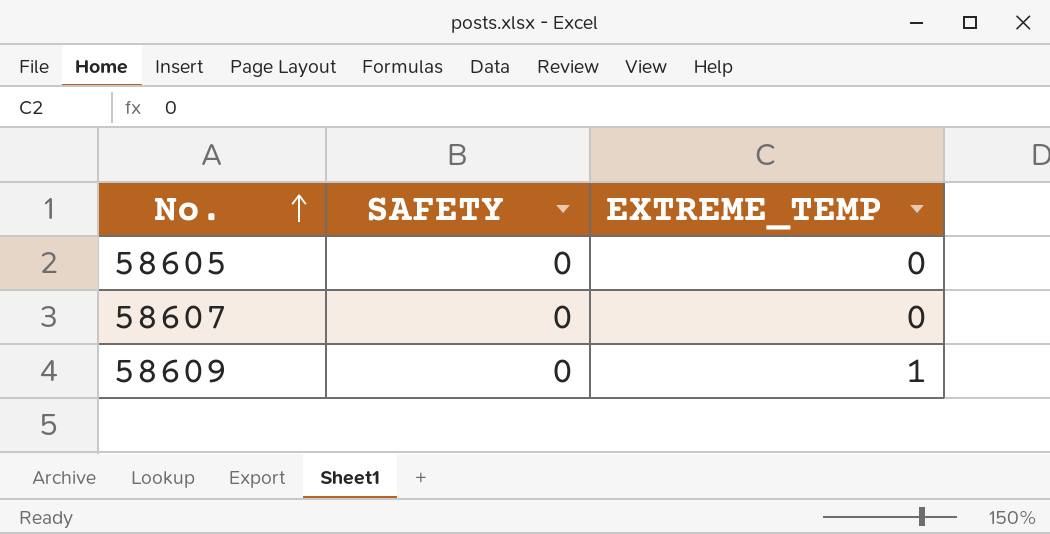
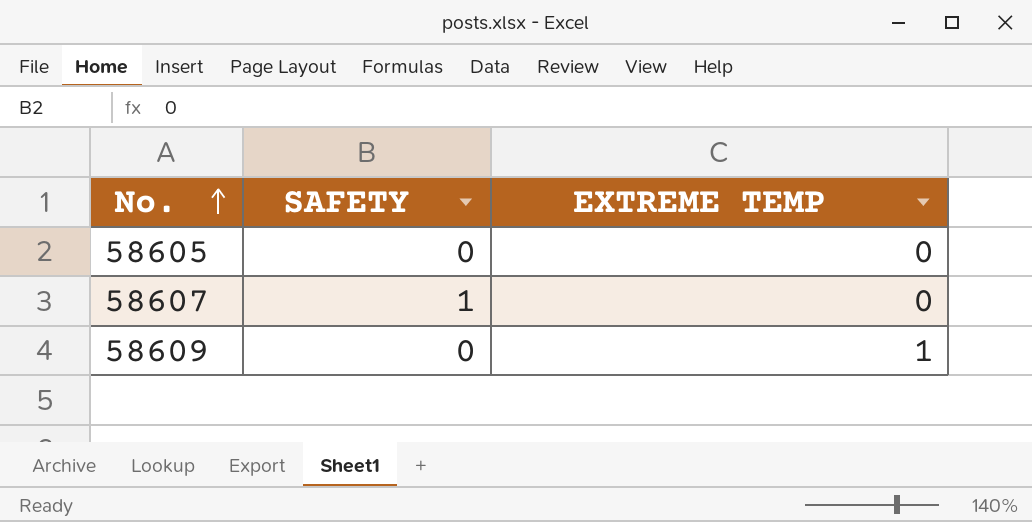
column name: EXTREME_TEMP -> EXTREME TEMP
58607 | SAFETY: 0 -> 1

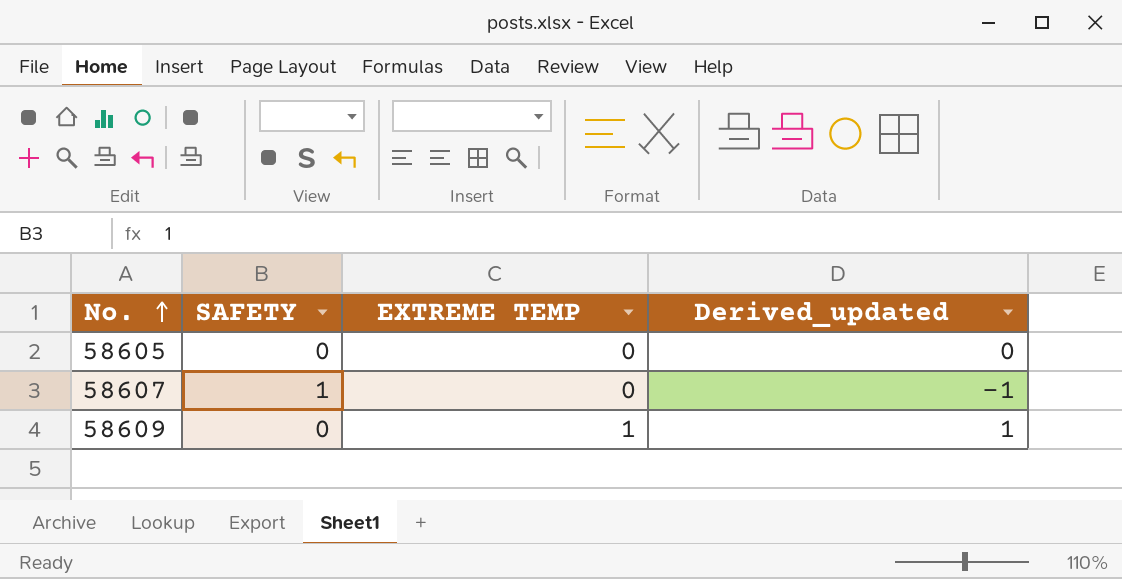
column Derived_updated | formula: none -> [EXTREME TEMP] - [SAFETY]

